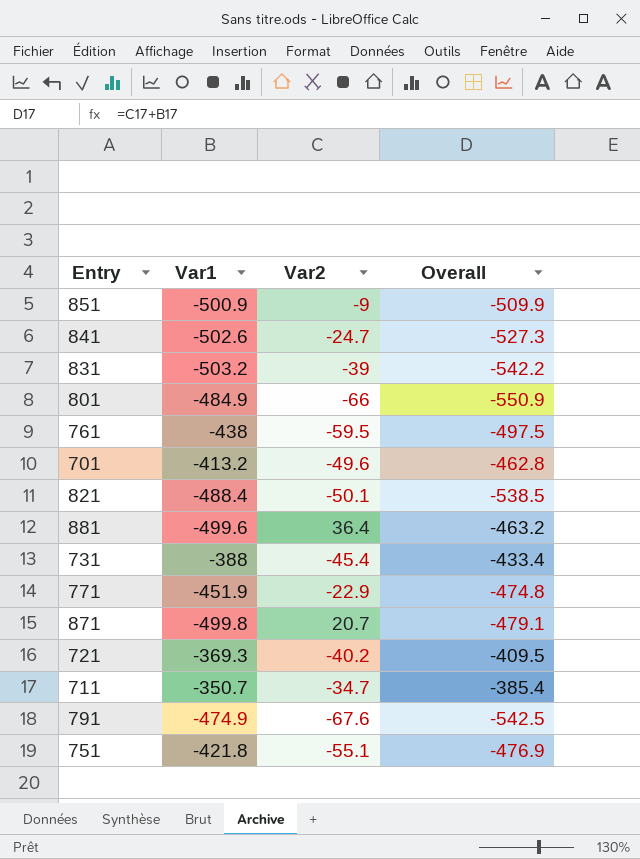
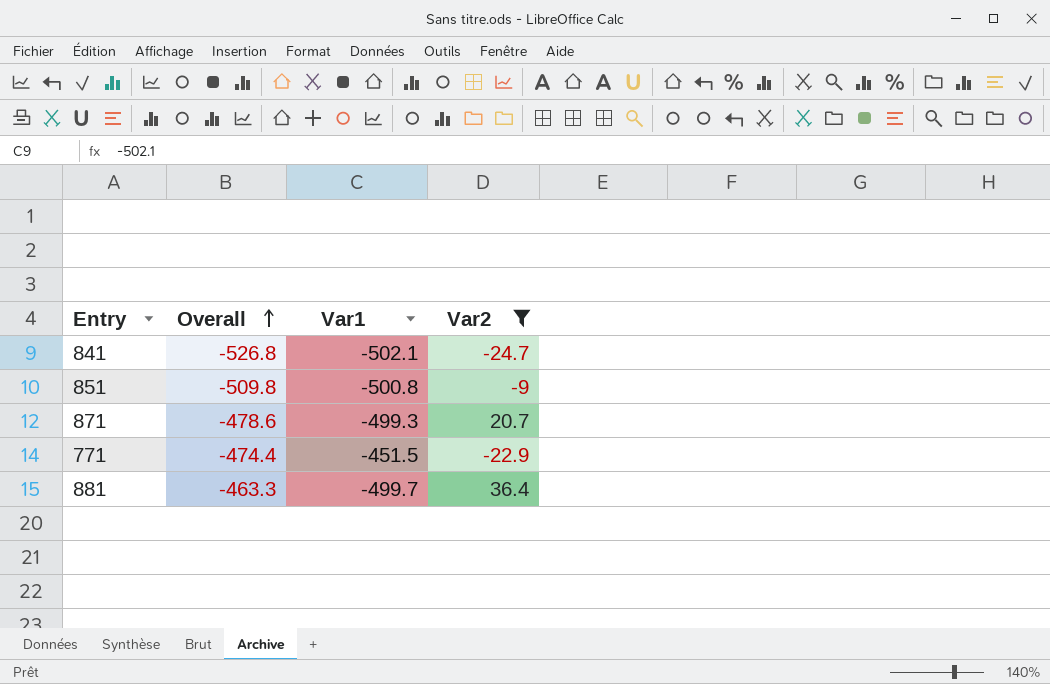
filter: none -> Var2 >= -24.7
row order: none -> Overall ascending
column Overall | position: 4 -> 2
841 | Overall: -527.3 -> -526.8
841 | Var1: -502.6 -> -502.1
851 | Overall: -509.9 -> -509.8
851 | Var1: -500.9 -> -500.8
871 | Overall: -479.1 -> -478.6
871 | Var1: -499.8 -> -499.3
771 | Overall: -474.8 -> -474.4
771 | Var1: -451.9 -> -451.5
881 | Overall: -463.2 -> -463.3
881 | Var1: -499.6 -> -499.7

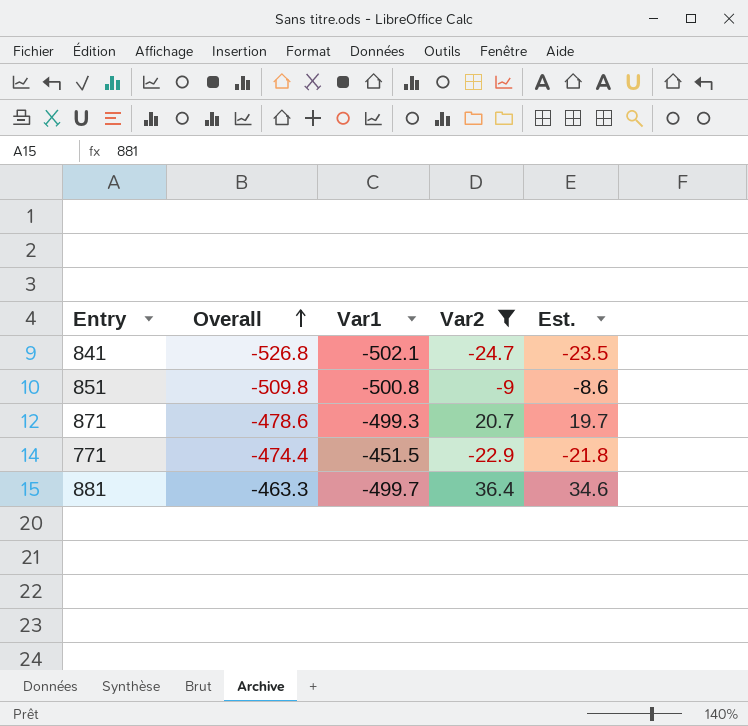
column Est. | formula: none -> [Var2] * 0.95

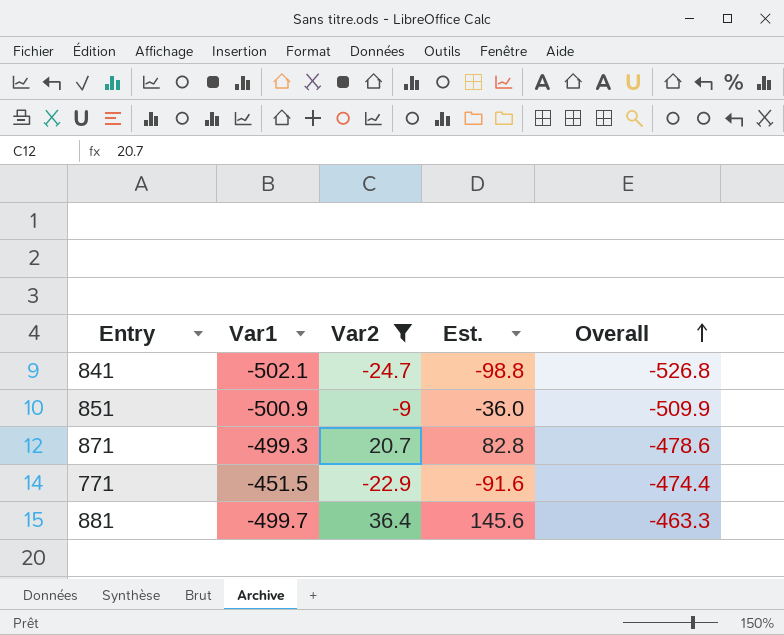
column Est. | formula: [Var2] * 0.95 -> [Var2] * 4
column Overall | position: 2 -> 5
851 | Var1: -500.8 -> -500.9
851 | Overall: -509.8 -> -509.9

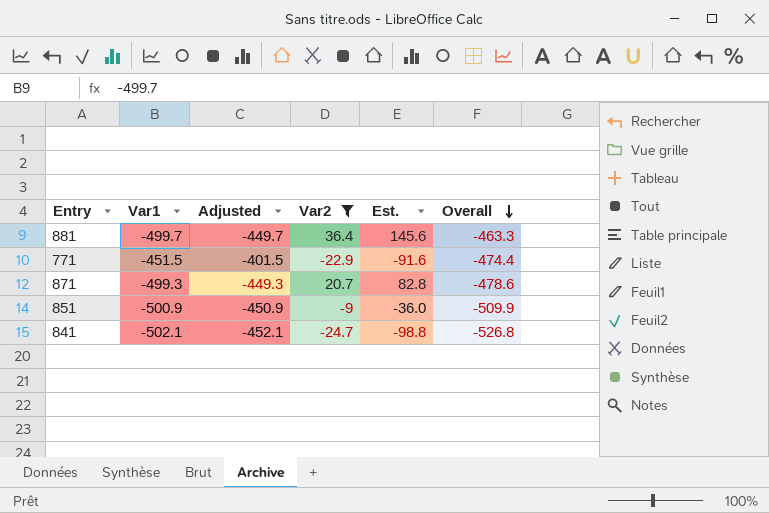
row order: Overall ascending -> Overall descending
column Adjusted | formula: none -> [Var1] + 50

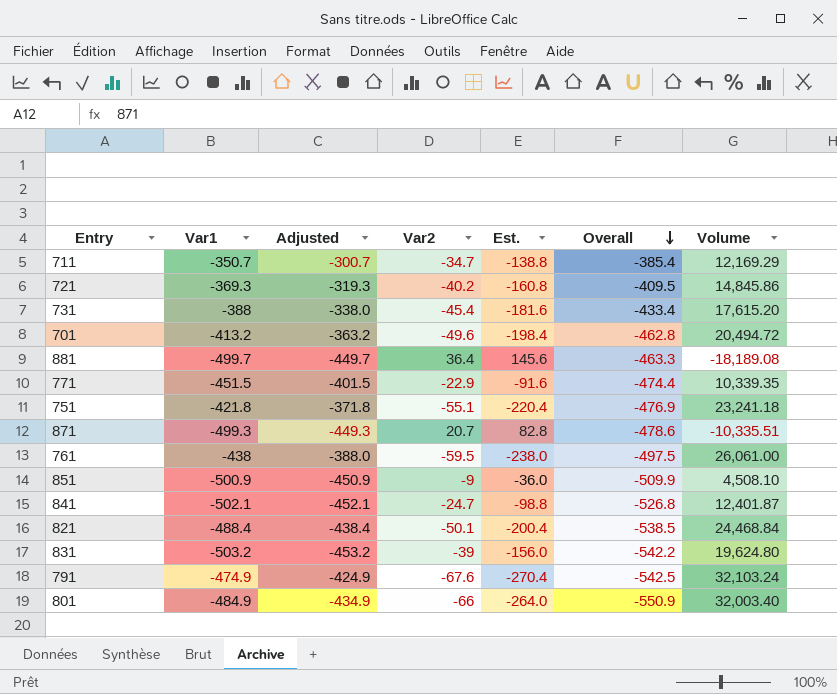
filter: Var2 >= -24.7 -> none
column Volume | formula: none -> [Var1] * [Var2]

